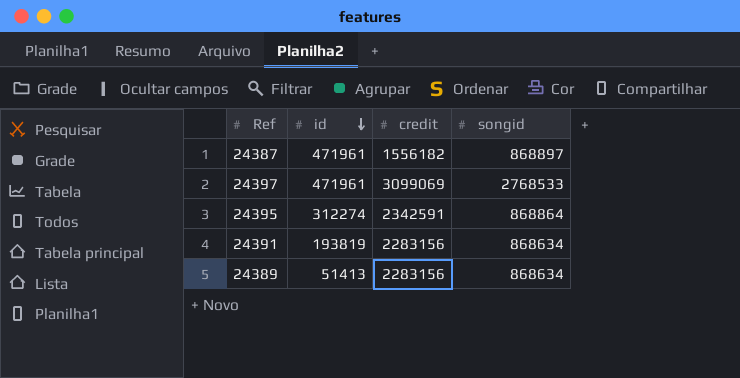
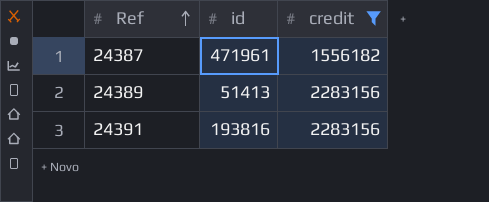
filter: none -> credit <= 2283156
row order: id descending -> Ref ascending
column songid | position: 4 -> none
24391 | id: 193819 -> 193816

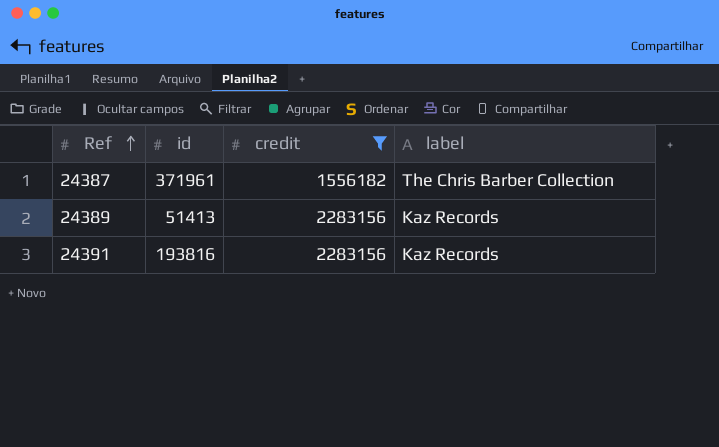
column label | position: none -> 4
24387 | id: 471961 -> 371961

